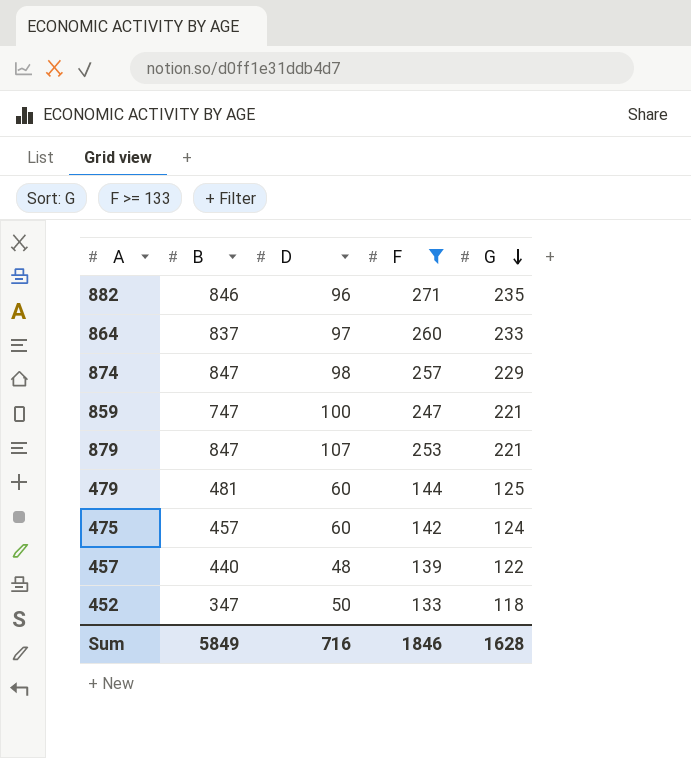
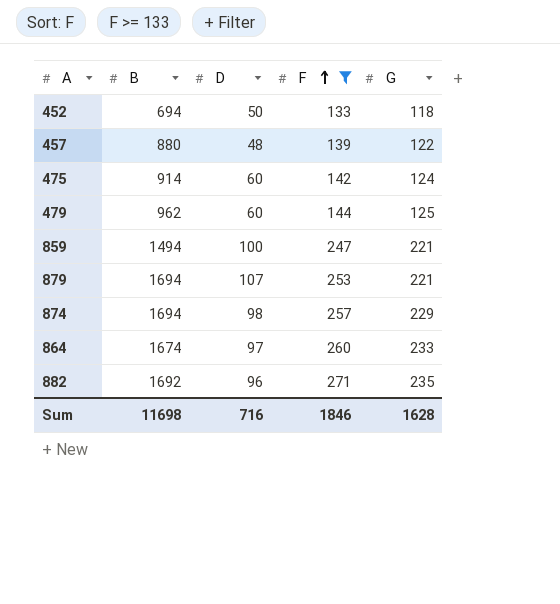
row order: G descending -> F ascending
452 | B: 347 -> 694
457 | B: 440 -> 880
475 | B: 457 -> 914
479 | B: 481 -> 962
859 | B: 747 -> 1494
879 | B: 847 -> 1694
874 | B: 847 -> 1694
864 | B: 837 -> 1674
882 | B: 846 -> 1692
Sum | B: 5849 -> 11698

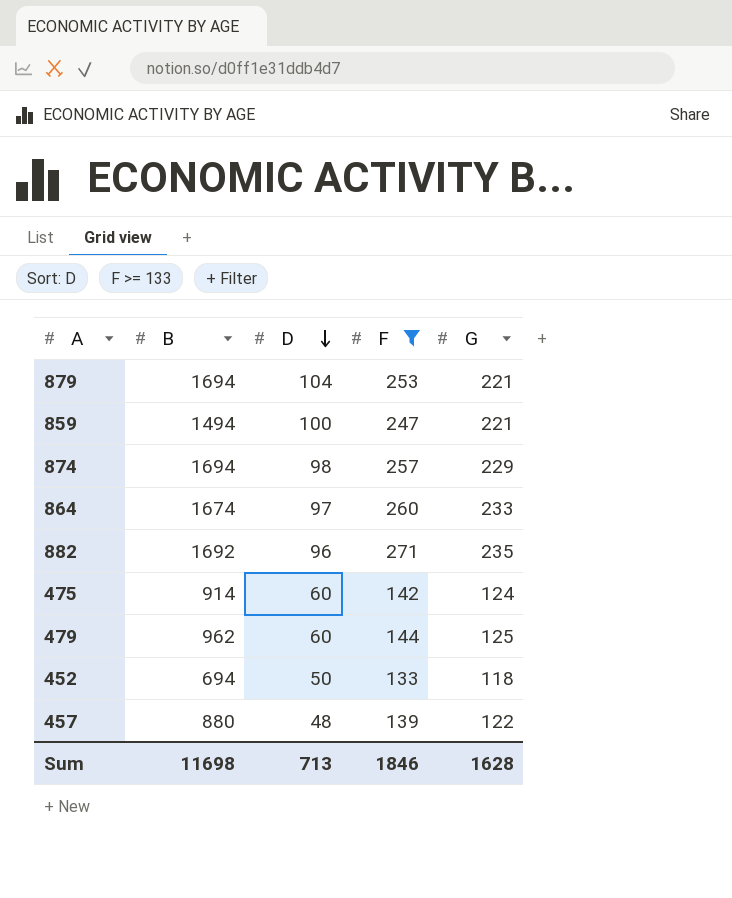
row order: F ascending -> D descending
879 | D: 107 -> 104
Sum | D: 716 -> 713

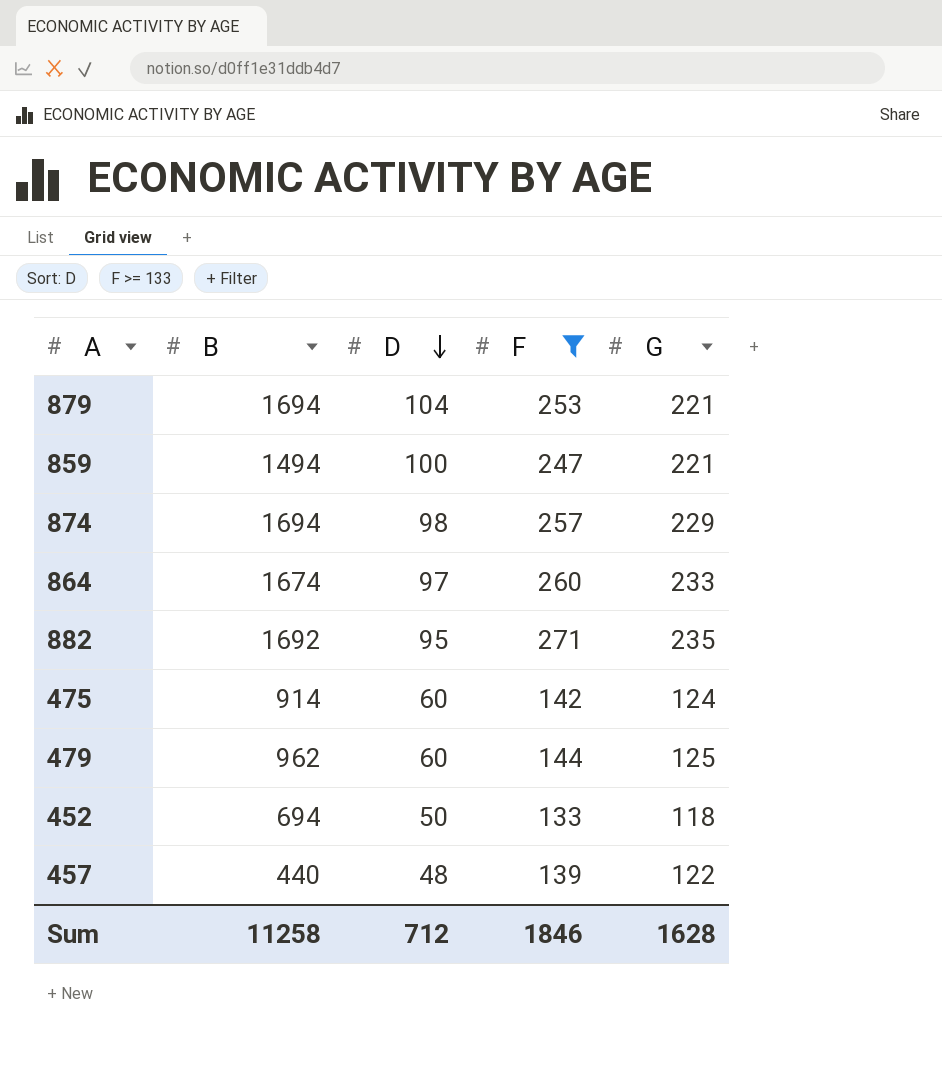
882 | D: 96 -> 95
457 | B: 880 -> 440
Sum | B: 11698 -> 11258
Sum | D: 713 -> 712

